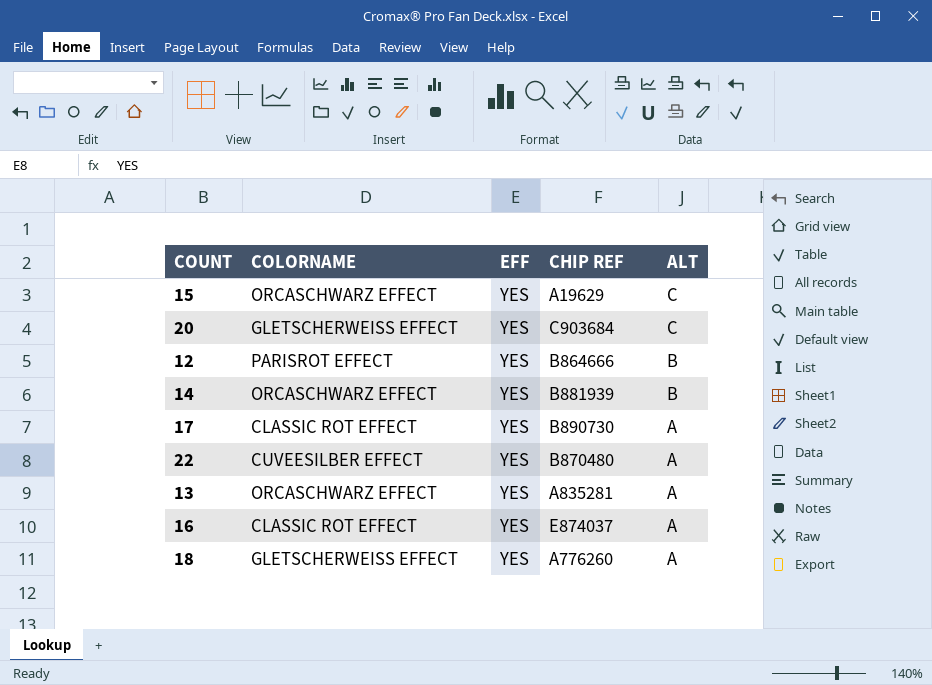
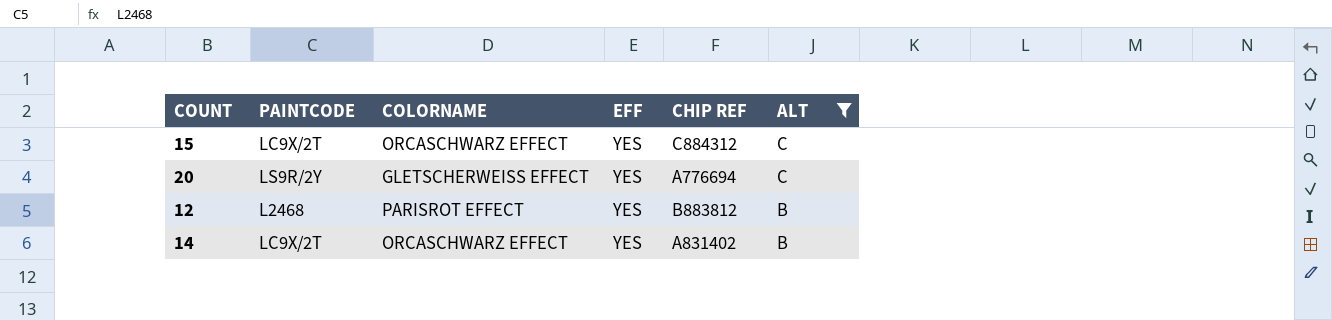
filter: none -> ALT != A
column PAINTCODE | position: none -> 2
15 | CHIP REF: A19629 -> C884312
20 | CHIP REF: C903684 -> A776694
12 | CHIP REF: B864666 -> B883812
14 | CHIP REF: B881939 -> A831402

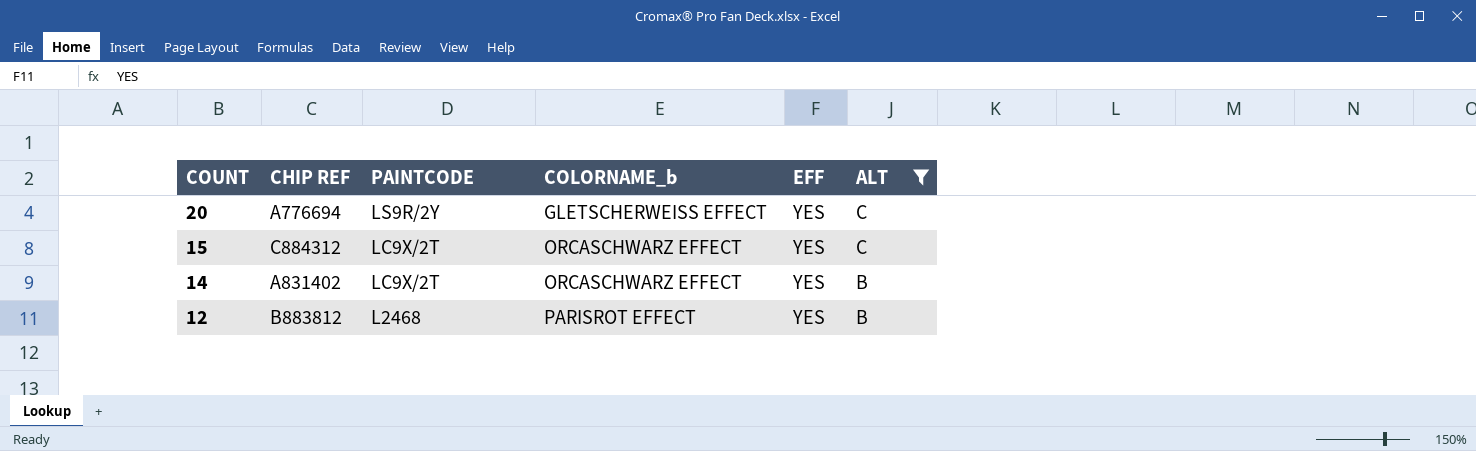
row order: ALT descending -> COUNT descending
column CHIP REF | position: 5 -> 2
column name: COLORNAME -> COLORNAME_b

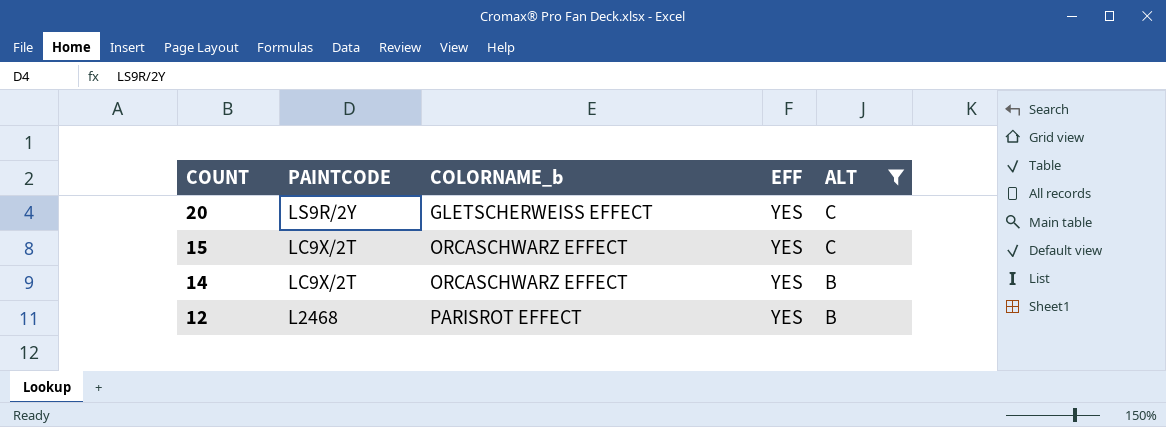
column CHIP REF | position: 2 -> none

